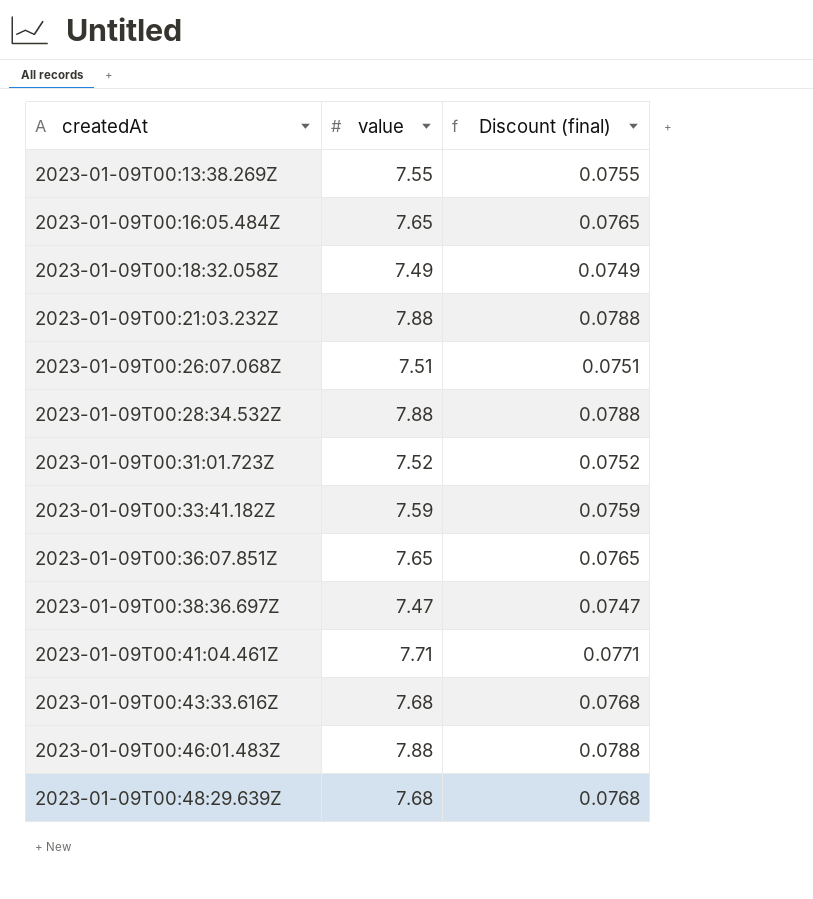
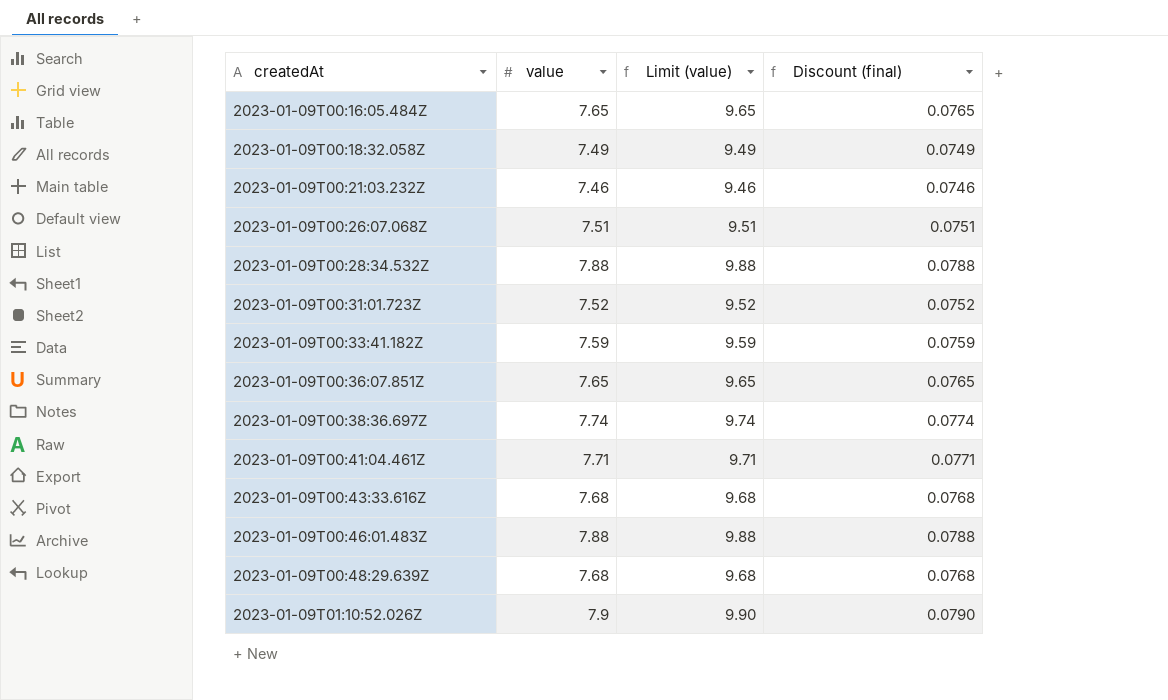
column Limit (value) | formula: none -> [value] + 2
row 2023-01-09T00:13:38.269Z: 7.55 | 0.0755 -> none
2023-01-09T00:21:03.232Z | value: 7.88 -> 7.46
2023-01-09T00:21:03.232Z | Discount (final): 0.0788 -> 0.0746
2023-01-09T00:38:36.697Z | value: 7.47 -> 7.74
2023-01-09T00:38:36.697Z | Discount (final): 0.0747 -> 0.0774
row 2023-01-09T01:10:52.026Z: none -> 7.9 | 9.90 | 0.0790

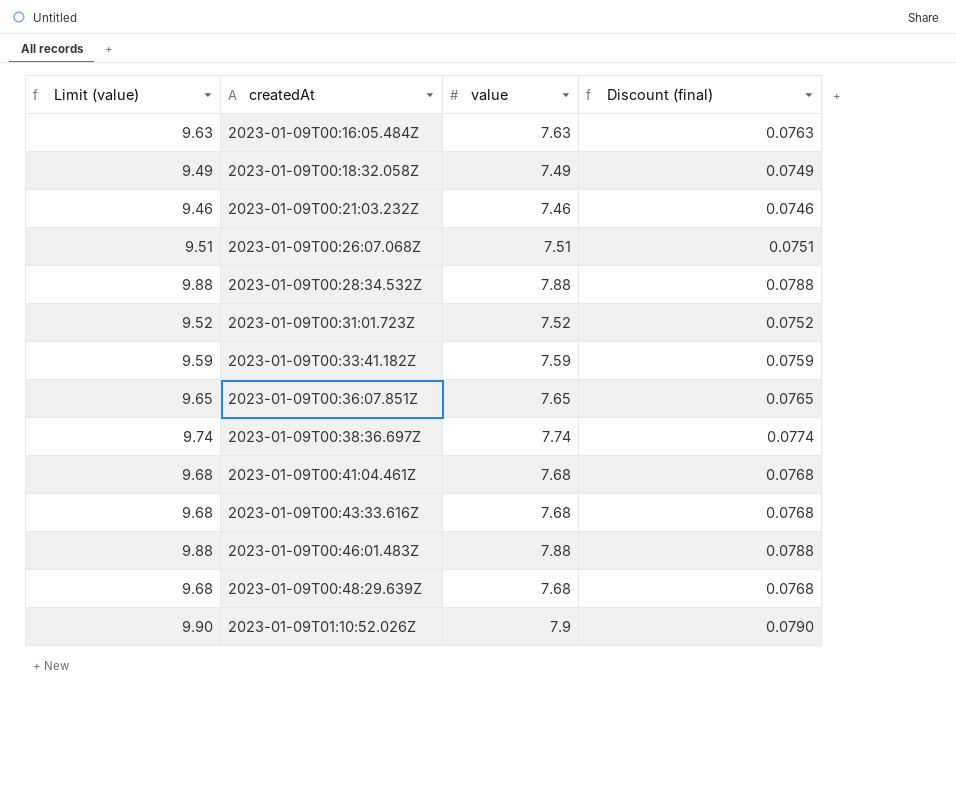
column Limit (value) | position: 3 -> 1
2023-01-09T00:16:05.484Z | Limit (value): 9.65 -> 9.63
2023-01-09T00:16:05.484Z | value: 7.65 -> 7.63
2023-01-09T00:16:05.484Z | Discount (final): 0.0765 -> 0.0763
2023-01-09T00:41:04.461Z | Limit (value): 9.71 -> 9.68
2023-01-09T00:41:04.461Z | value: 7.71 -> 7.68
2023-01-09T00:41:04.461Z | Discount (final): 0.0771 -> 0.0768

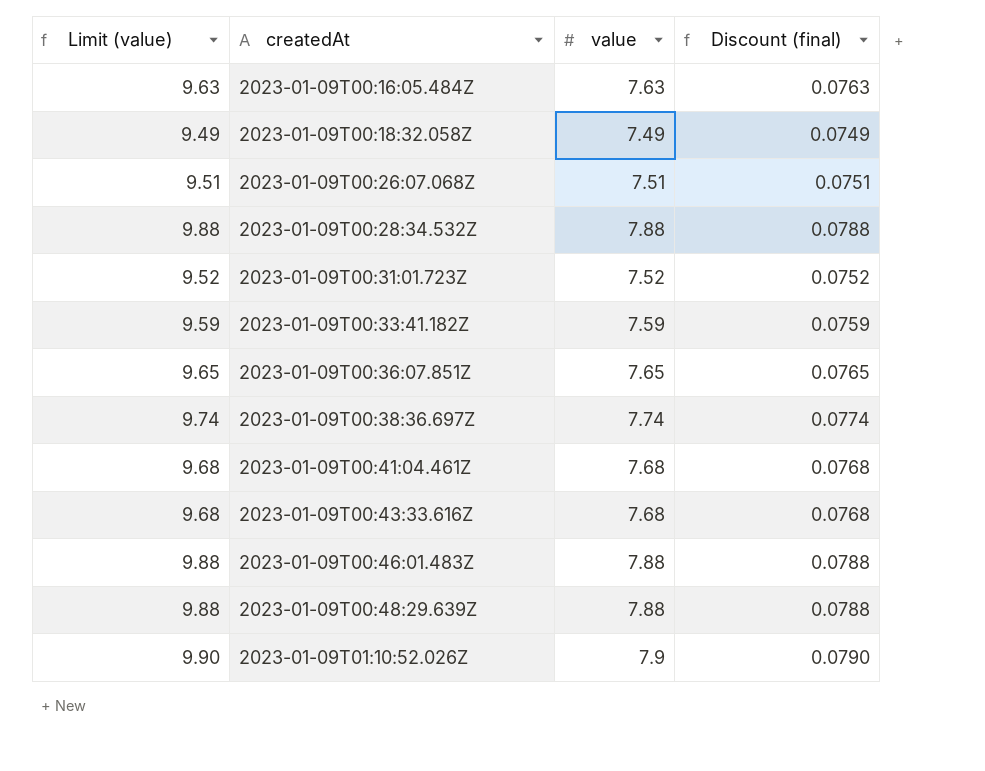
row 2023-01-09T00:21:03.232Z: 9.46 | 7.46 | 0.0746 -> none
2023-01-09T00:48:29.639Z | Limit (value): 9.68 -> 9.88
2023-01-09T00:48:29.639Z | value: 7.68 -> 7.88
2023-01-09T00:48:29.639Z | Discount (final): 0.0768 -> 0.0788

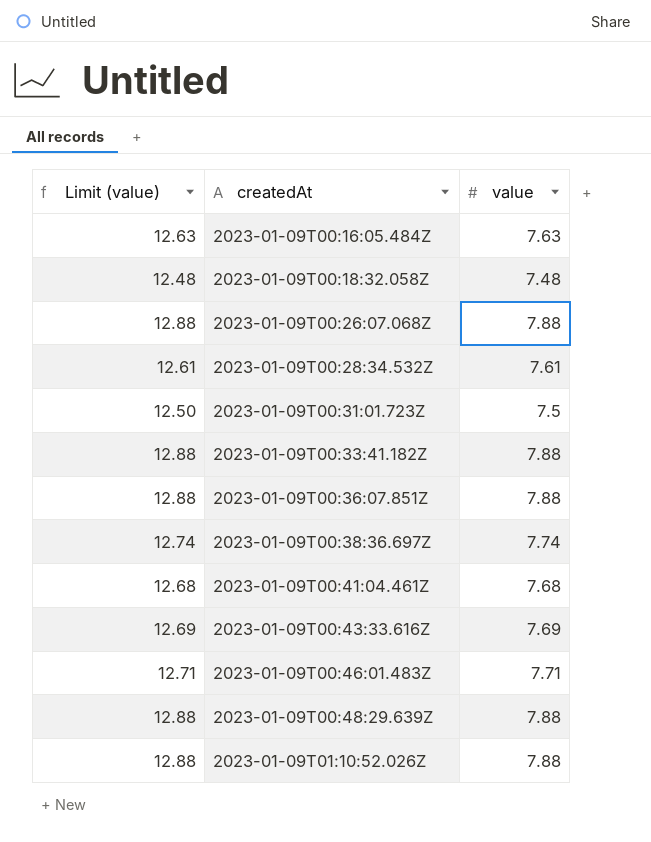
column Discount (final) | formula: [value] * 0.01 -> none
column Limit (value) | formula: [value] + 2 -> [value] + 5
2023-01-09T00:18:32.058Z | value: 7.49 -> 7.48
2023-01-09T00:26:07.068Z | value: 7.51 -> 7.88
2023-01-09T00:28:34.532Z | value: 7.88 -> 7.61
2023-01-09T00:31:01.723Z | value: 7.52 -> 7.5
2023-01-09T00:33:41.182Z | value: 7.59 -> 7.88
2023-01-09T00:36:07.851Z | value: 7.65 -> 7.88
2023-01-09T00:43:33.616Z | value: 7.68 -> 7.69
2023-01-09T00:46:01.483Z | value: 7.88 -> 7.71
2023-01-09T01:10:52.026Z | value: 7.9 -> 7.88

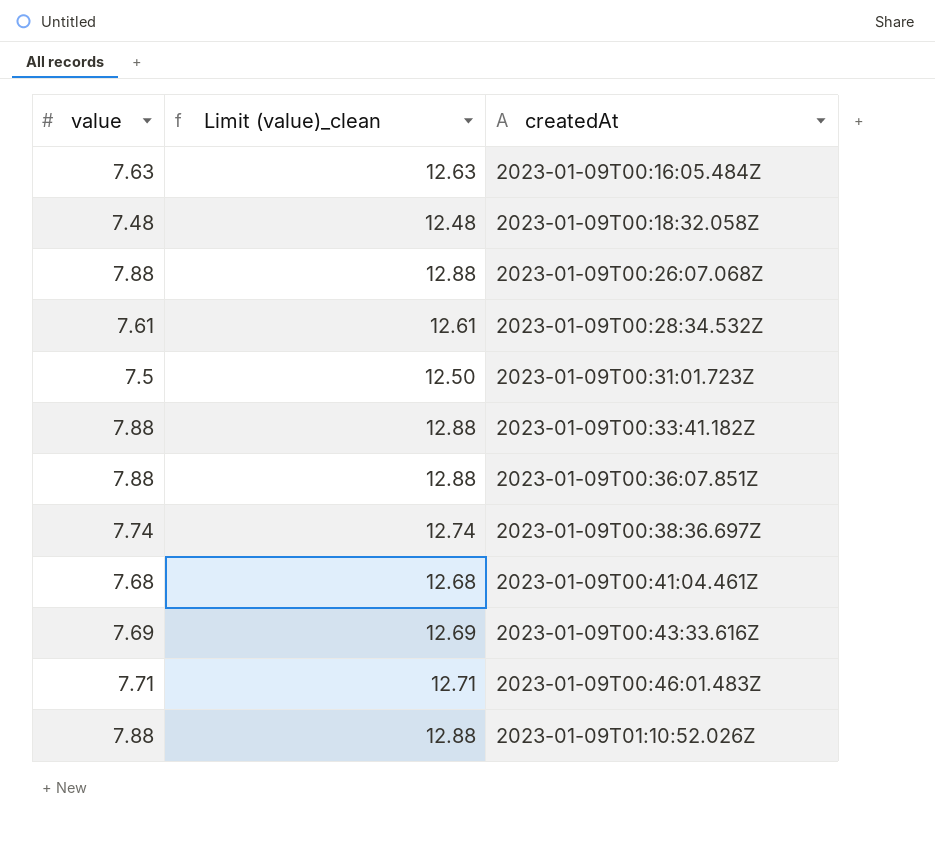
column value | position: 3 -> 1
column name: Limit (value) -> Limit (value)_clean
row 2023-01-09T00:48:29.639Z: 12.88 | 7.88 -> none

